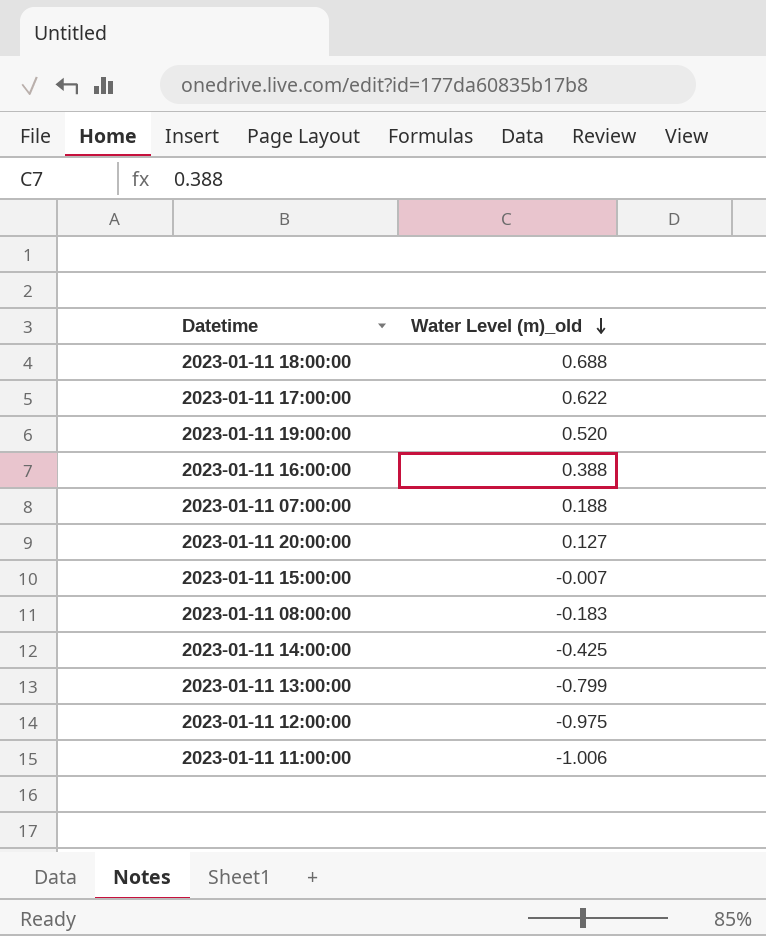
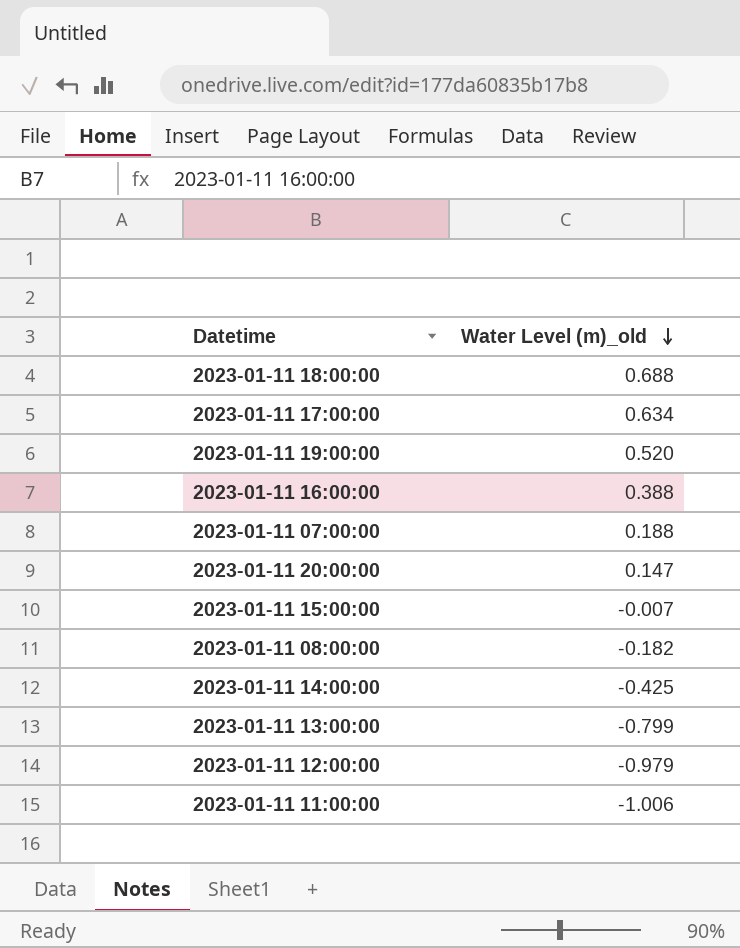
2023-01-11 17:00:00 | Water Level (m)_old: 0.622 -> 0.634
2023-01-11 20:00:00 | Water Level (m)_old: 0.127 -> 0.147
2023-01-11 08:00:00 | Water Level (m)_old: -0.183 -> -0.182
2023-01-11 12:00:00 | Water Level (m)_old: -0.975 -> -0.979

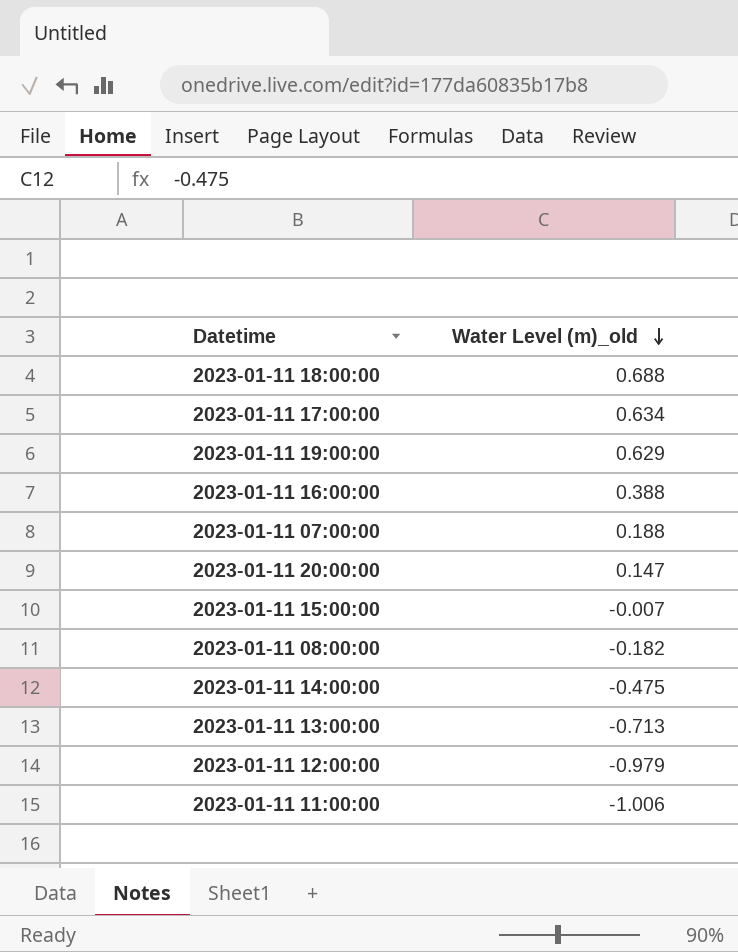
2023-01-11 19:00:00 | Water Level (m)_old: 0.520 -> 0.629
2023-01-11 14:00:00 | Water Level (m)_old: -0.425 -> -0.475
2023-01-11 13:00:00 | Water Level (m)_old: -0.799 -> -0.713

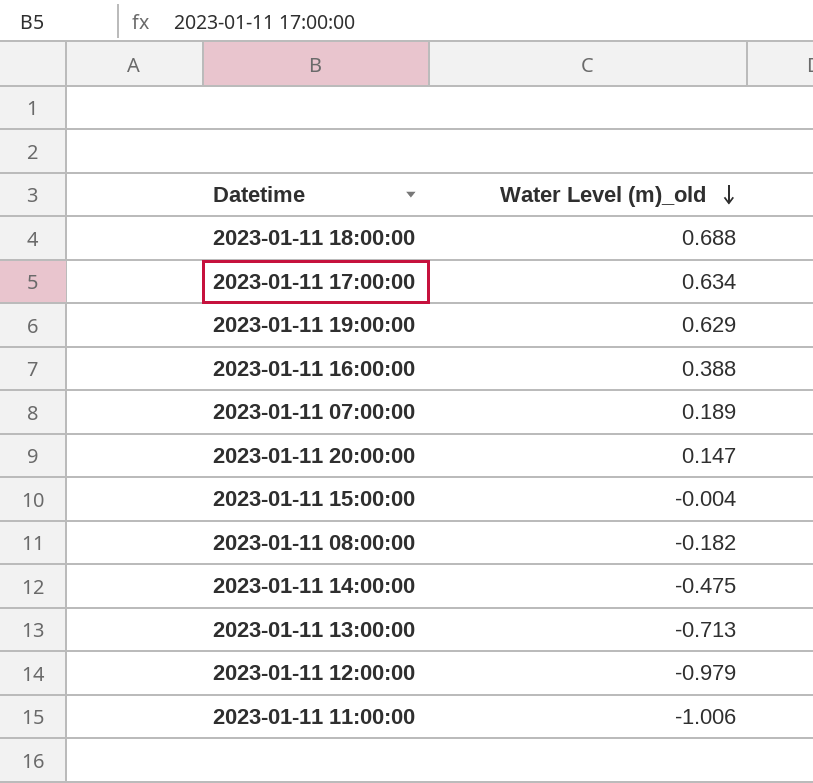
2023-01-11 07:00:00 | Water Level (m)_old: 0.188 -> 0.189
2023-01-11 15:00:00 | Water Level (m)_old: -0.007 -> -0.004

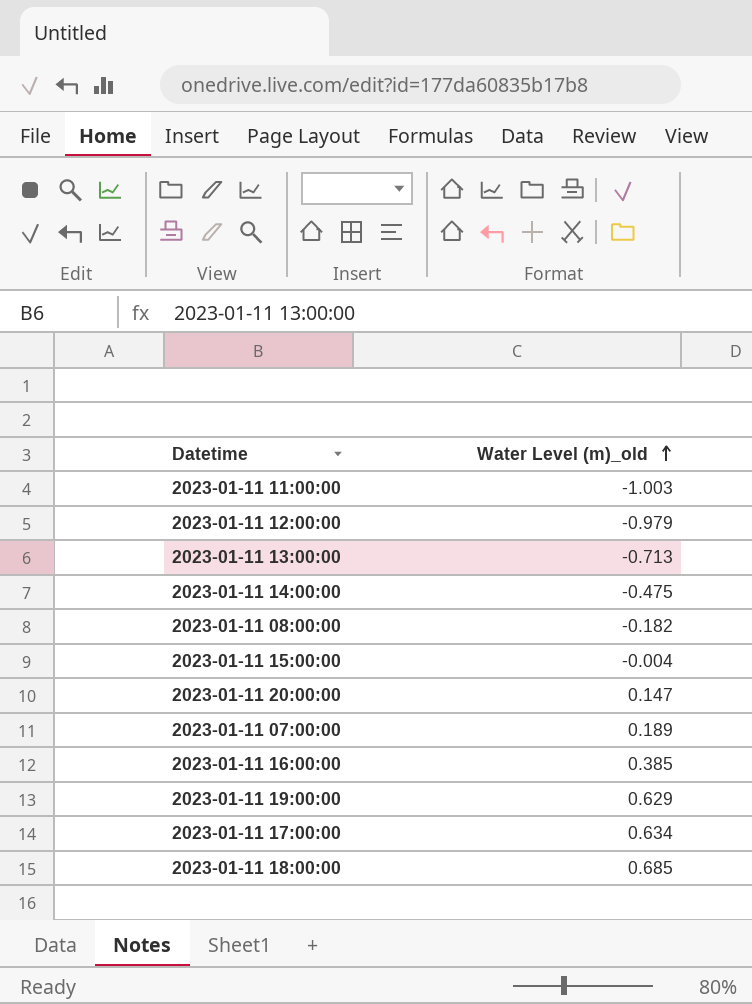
row order: Water Level (m)_old descending -> Water Level (m)_old ascending
2023-01-11 11:00:00 | Water Level (m)_old: -1.006 -> -1.003
2023-01-11 16:00:00 | Water Level (m)_old: 0.388 -> 0.385
2023-01-11 18:00:00 | Water Level (m)_old: 0.688 -> 0.685

